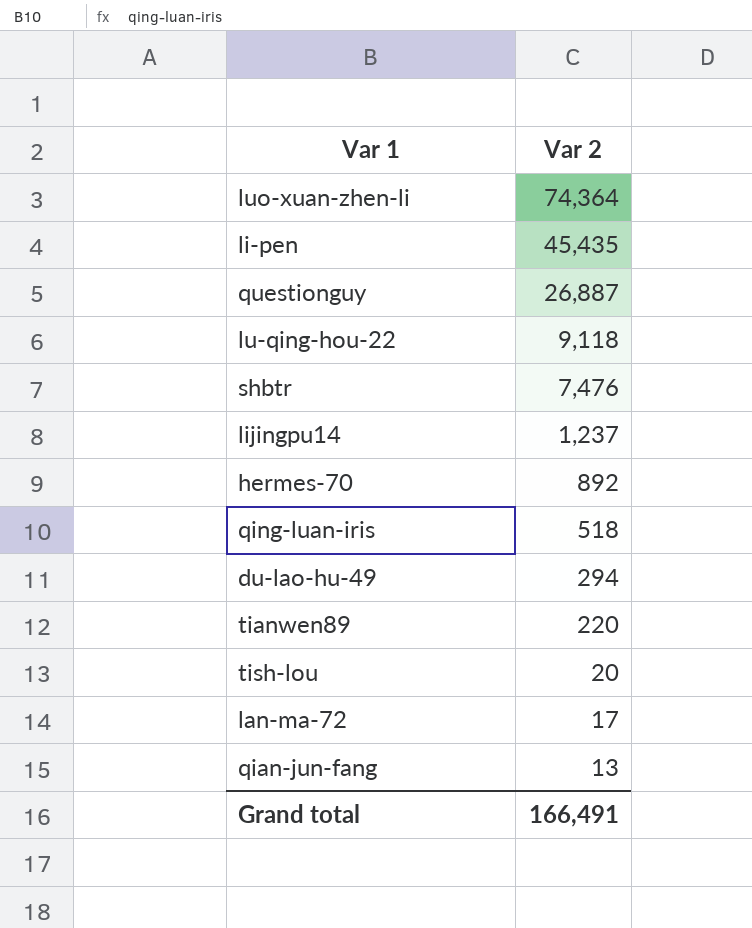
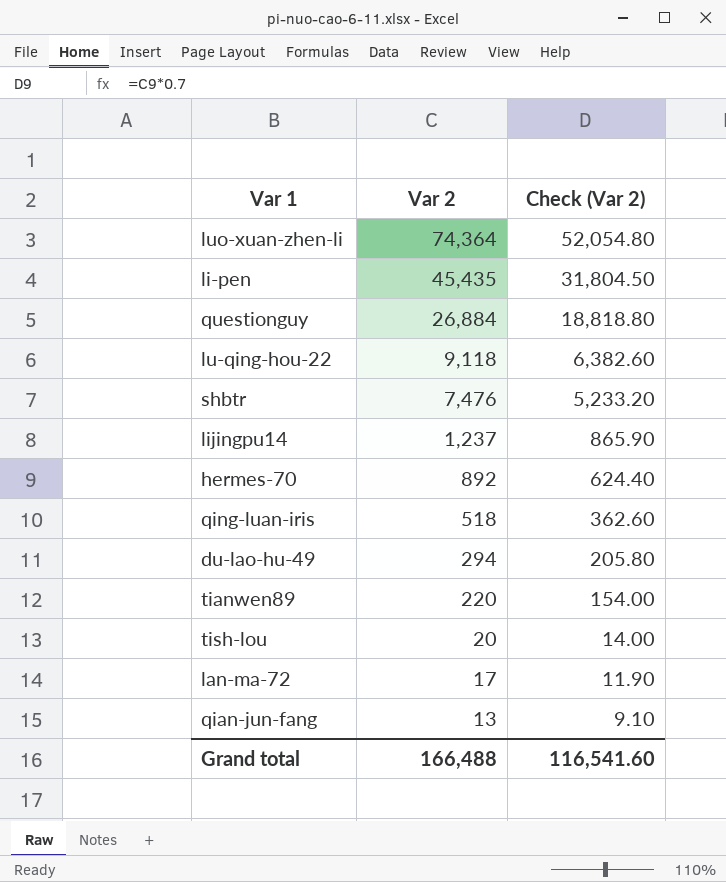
column Check (Var 2) | formula: none -> [Var 2] * 0.7
questionguy | Var 2: 26,887 -> 26,884
Grand total | Var 2: 166,491 -> 166,488

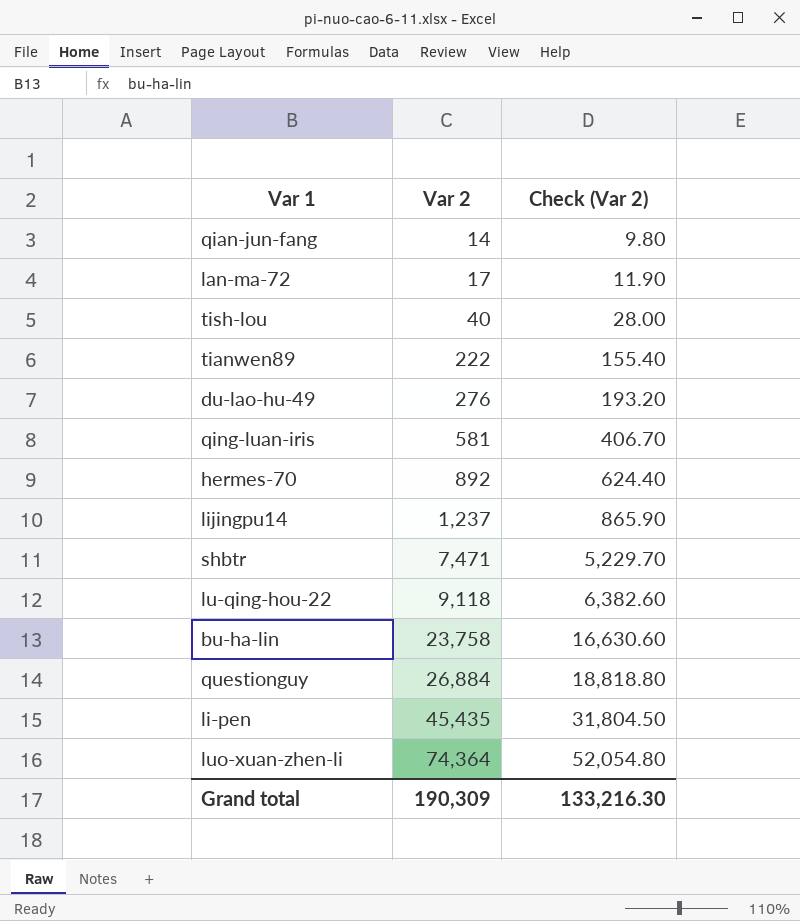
row order: Var 2 descending -> Var 2 ascending
qian-jun-fang | Var 2: 13 -> 14
qian-jun-fang | Check (Var 2): 9.10 -> 9.80
tish-lou | Var 2: 20 -> 40
tish-lou | Check (Var 2): 14.00 -> 28.00
tianwen89 | Var 2: 220 -> 222
tianwen89 | Check (Var 2): 154.00 -> 155.40
du-lao-hu-49 | Var 2: 294 -> 276
du-lao-hu-49 | Check (Var 2): 205.80 -> 193.20
qing-luan-iris | Var 2: 518 -> 581
qing-luan-iris | Check (Var 2): 362.60 -> 406.70
shbtr | Var 2: 7,476 -> 7,471
shbtr | Check (Var 2): 5,233.20 -> 5,229.70
row bu-ha-lin: none -> 23,758 | 16,630.60
Grand total | Var 2: 166,488 -> 190,309
Grand total | Check (Var 2): 116,541.60 -> 133,216.30

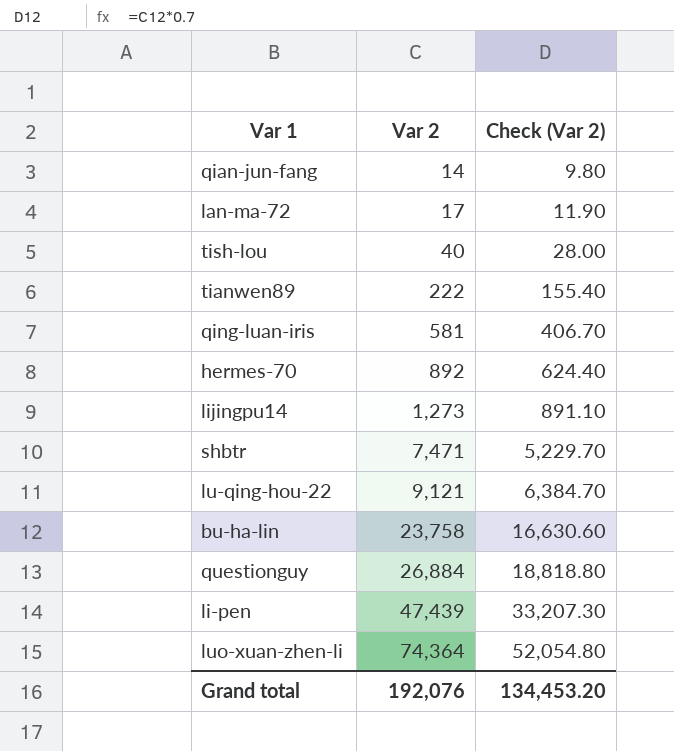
row du-lao-hu-49: 276 | 193.20 -> none
lijingpu14 | Var 2: 1,237 -> 1,273
lijingpu14 | Check (Var 2): 865.90 -> 891.10
lu-qing-hou-22 | Var 2: 9,118 -> 9,121
lu-qing-hou-22 | Check (Var 2): 6,382.60 -> 6,384.70
li-pen | Var 2: 45,435 -> 47,439
li-pen | Check (Var 2): 31,804.50 -> 33,207.30
Grand total | Var 2: 190,309 -> 192,076
Grand total | Check (Var 2): 133,216.30 -> 134,453.20

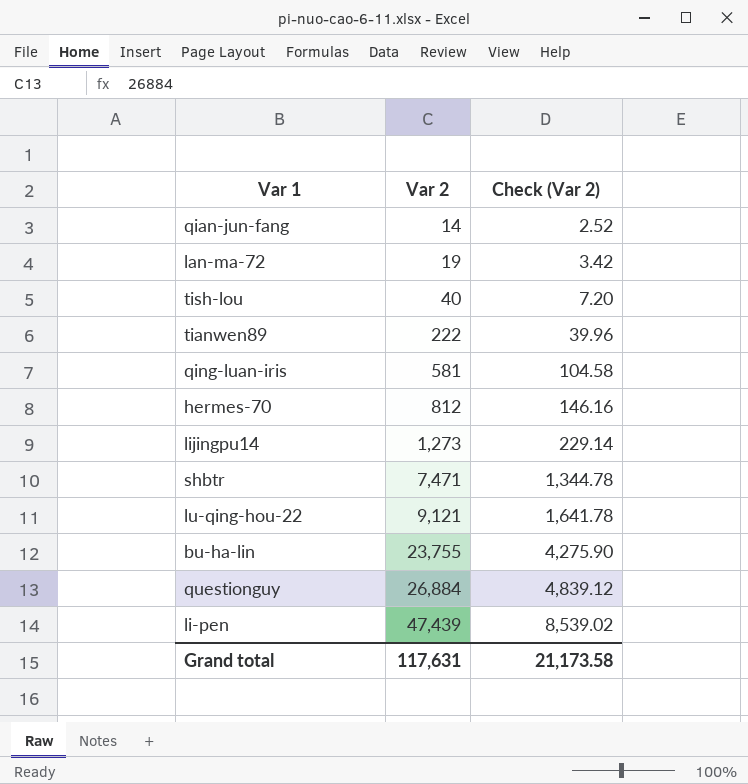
column Check (Var 2) | formula: [Var 2] * 0.7 -> [Var 2] * 0.18
row luo-xuan-zhen-li: 74,364 | 52,054.80 -> none
lan-ma-72 | Var 2: 17 -> 19
hermes-70 | Var 2: 892 -> 812
bu-ha-lin | Var 2: 23,758 -> 23,755
Grand total | Var 2: 192,076 -> 117,631
Grand total | Check (Var 2): 134,453.20 -> 21,173.58

